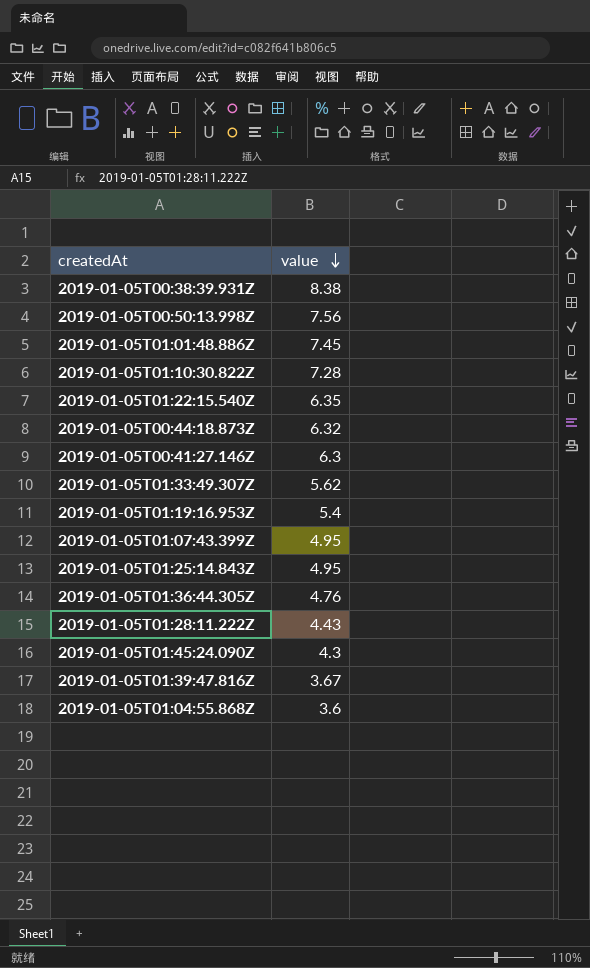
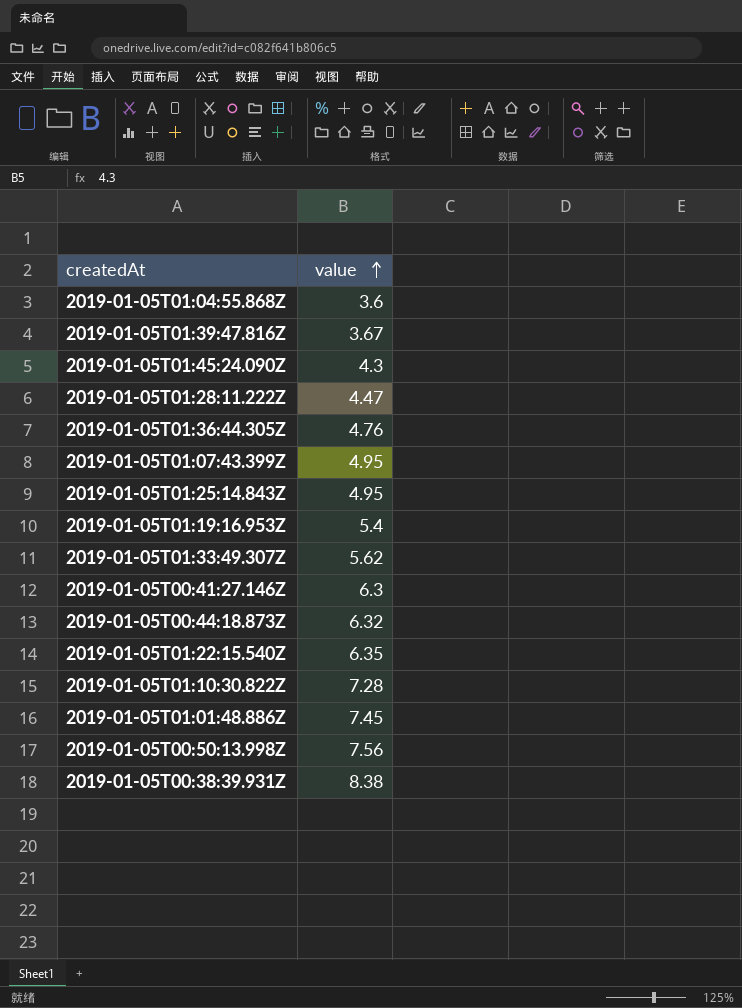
row order: value descending -> value ascending
2019-01-05T01:28:11.222Z | value: 4.43 -> 4.47

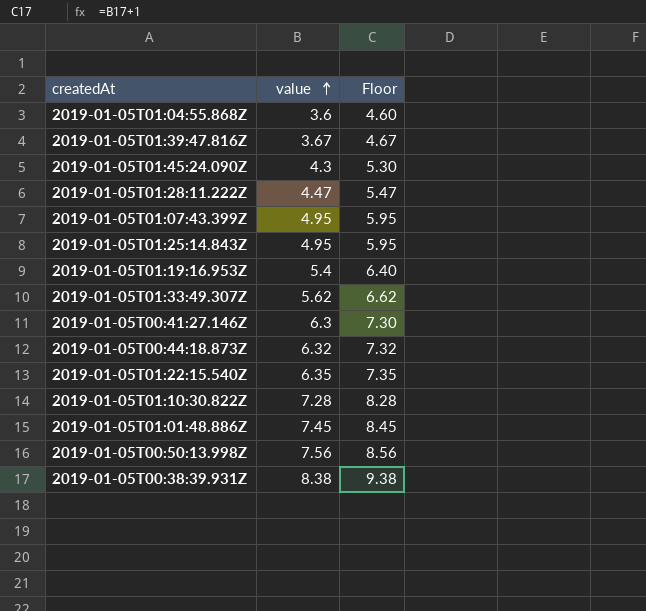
column Floor | formula: none -> [value] + 1
row 2019-01-05T01:36:44.305Z: 4.76 -> none

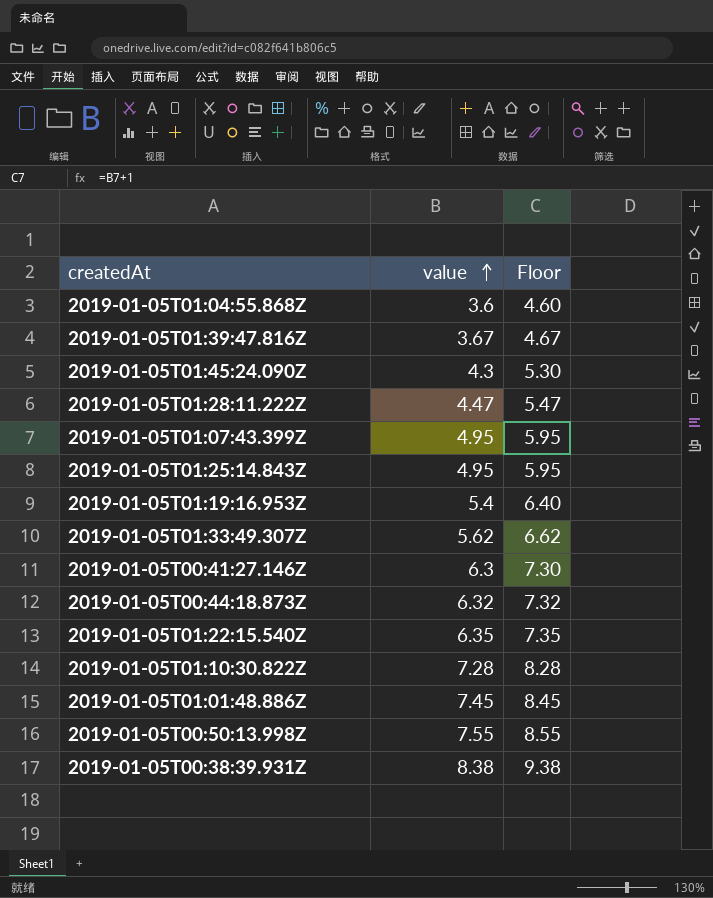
2019-01-05T00:50:13.998Z | value: 7.56 -> 7.55
2019-01-05T00:50:13.998Z | Floor: 8.56 -> 8.55

